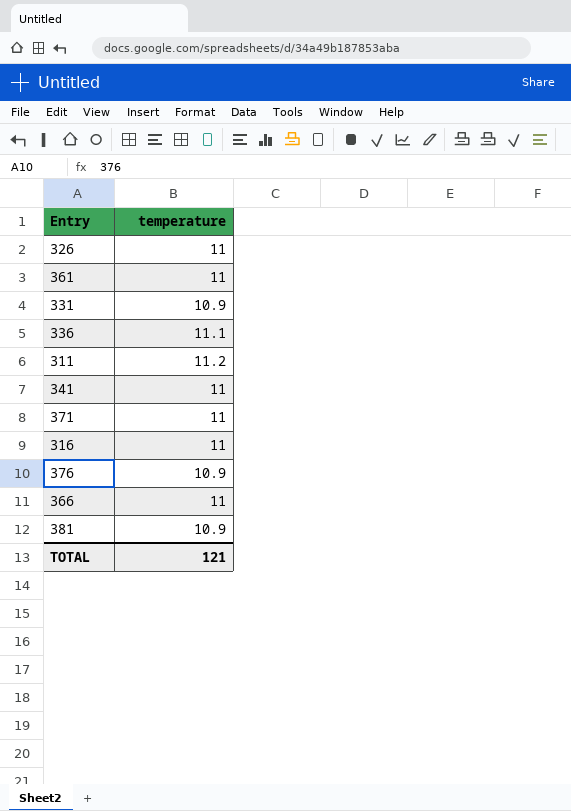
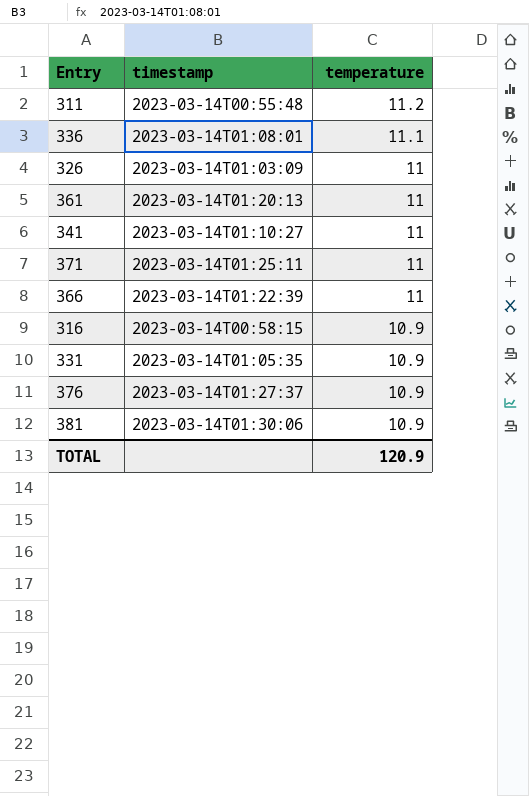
row order: none -> temperature descending
column timestamp | position: none -> 2
316 | temperature: 11 -> 10.9
TOTAL | temperature: 121 -> 120.9

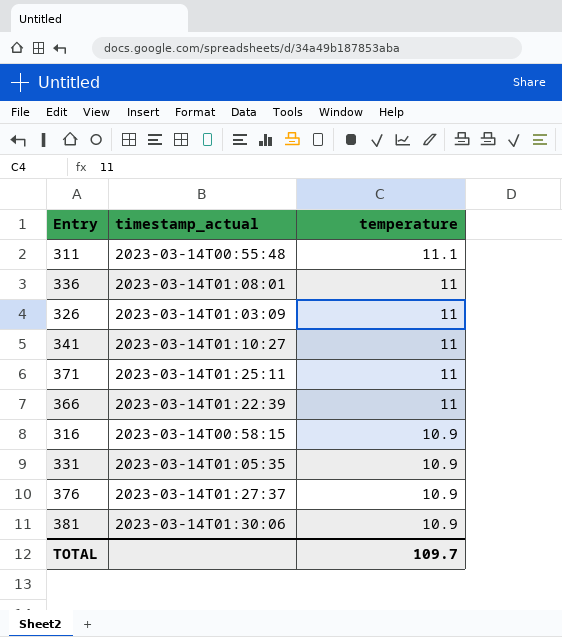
column name: timestamp -> timestamp_actual
row 361: 2023-03-14T01:20:13 | 11 -> none
311 | temperature: 11.2 -> 11.1
336 | temperature: 11.1 -> 11
TOTAL | temperature: 120.9 -> 109.7

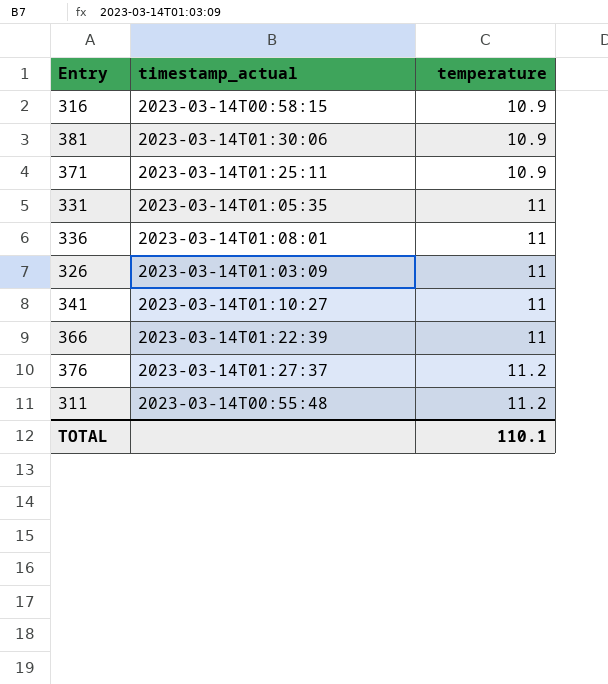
row order: temperature descending -> temperature ascending
371 | temperature: 11 -> 10.9
331 | temperature: 10.9 -> 11
376 | temperature: 10.9 -> 11.2
311 | temperature: 11.1 -> 11.2
TOTAL | temperature: 109.7 -> 110.1

